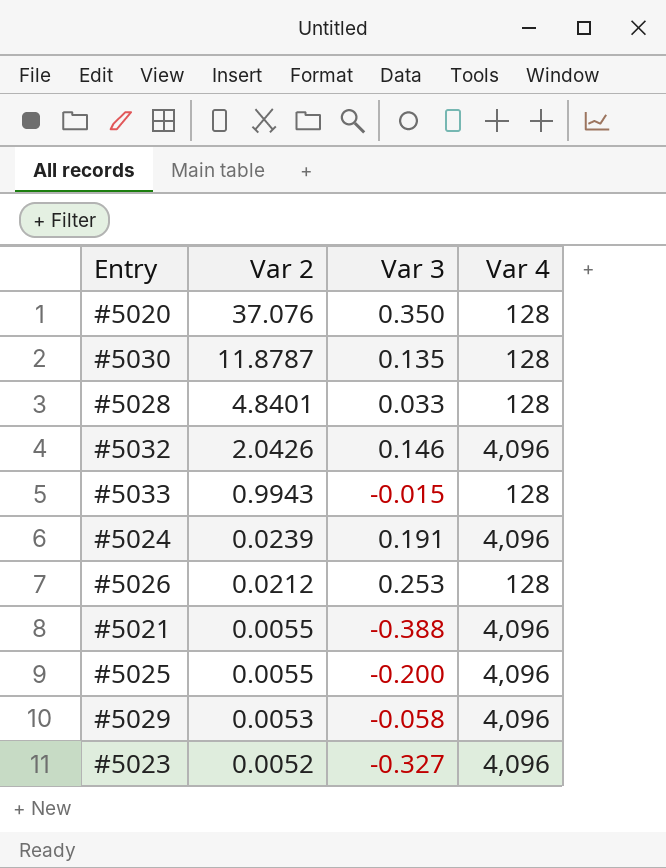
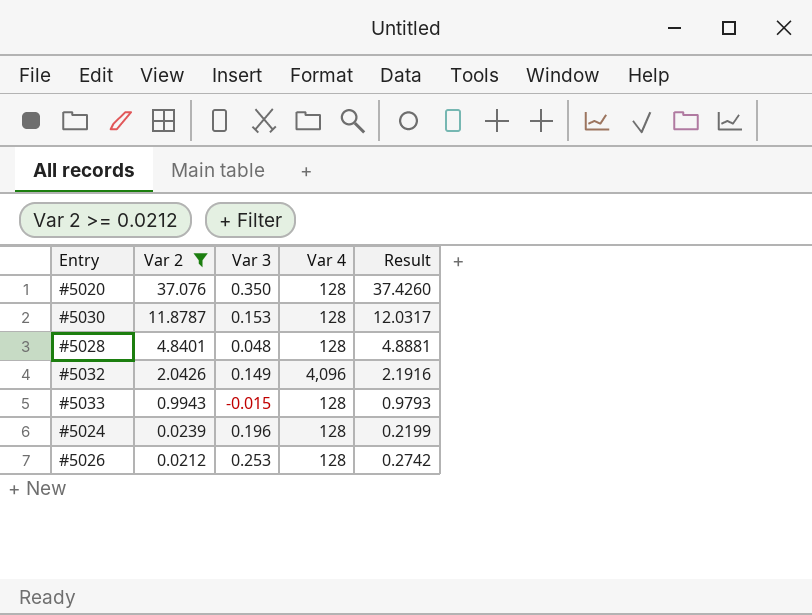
filter: none -> Var 2 >= 0.0212
column Result | formula: none -> [Var 2] + [Var 3]
#5030 | Var 3: 0.135 -> 0.153
#5028 | Var 3: 0.033 -> 0.048
#5032 | Var 3: 0.146 -> 0.149
#5024 | Var 3: 0.191 -> 0.196
#5024 | Var 4: 4,096 -> 128

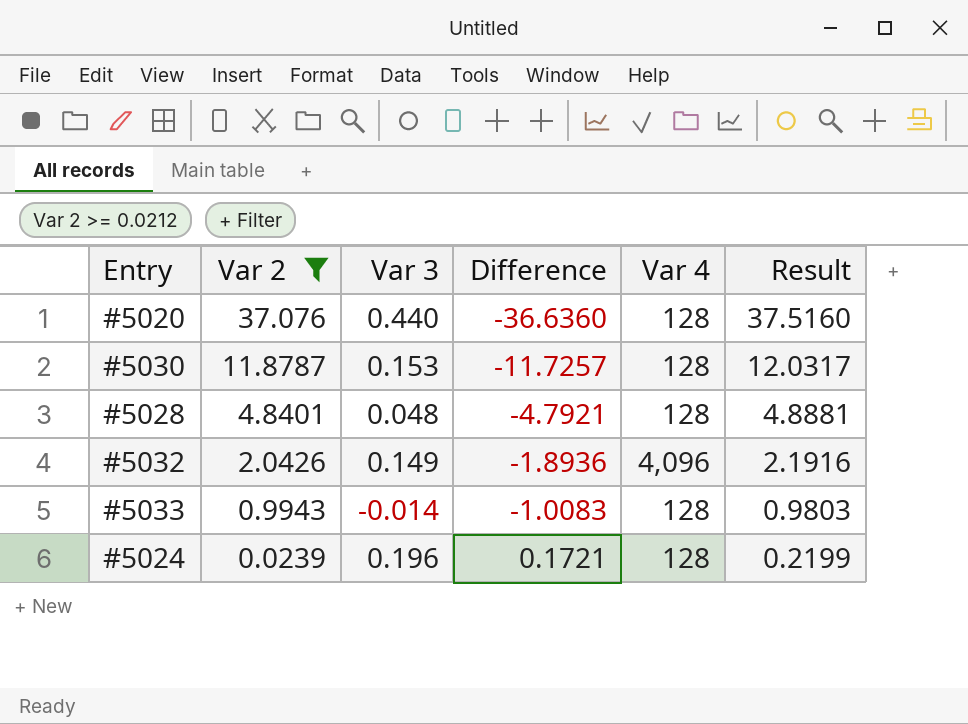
column Difference | formula: none -> [Var 3] - [Var 2]
row #5026: 0.0212 | 0.253 | 128 | 0.2742 -> none
#5020 | Var 3: 0.350 -> 0.440
#5020 | Result: 37.4260 -> 37.5160
#5033 | Var 3: -0.015 -> -0.014
#5033 | Result: 0.9793 -> 0.9803

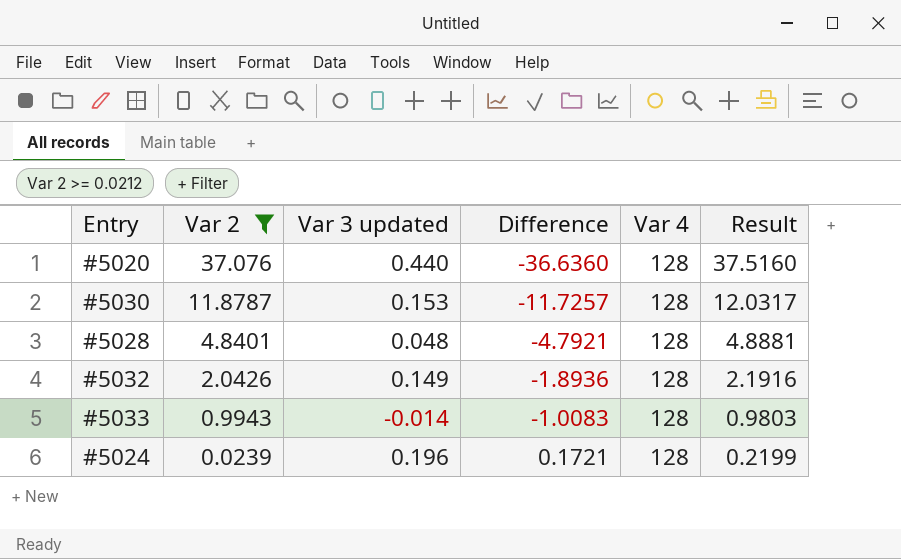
column name: Var 3 -> Var 3 updated
#5032 | Var 4: 4,096 -> 128

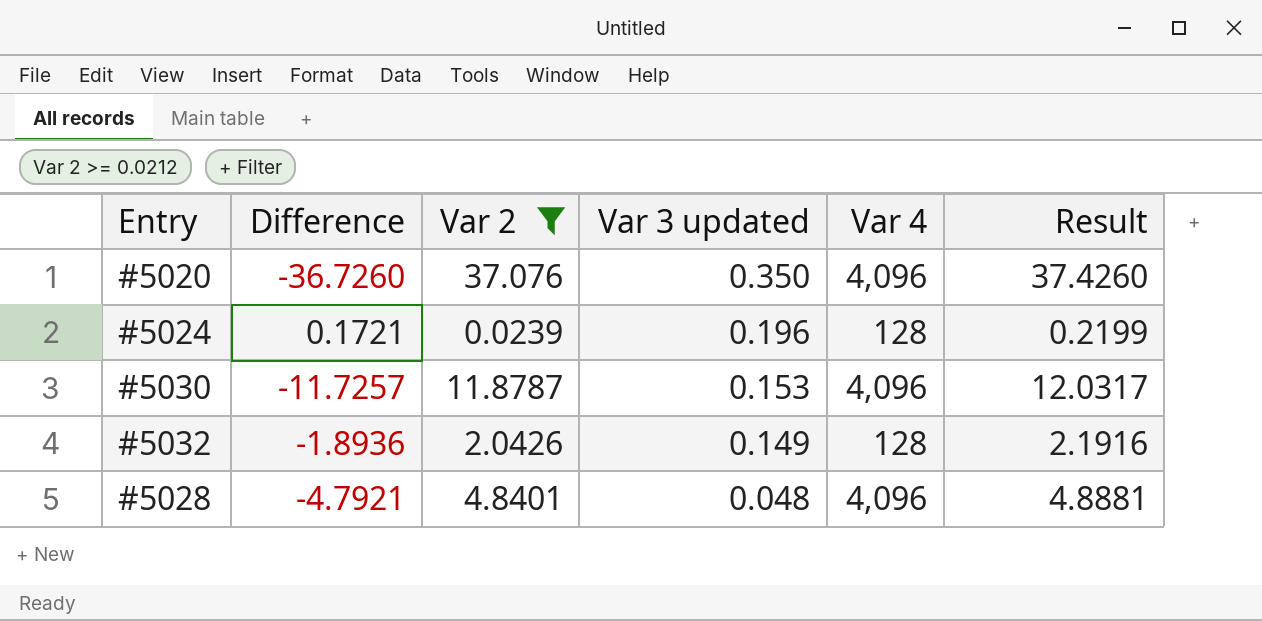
row order: Var 2 descending -> Var 3 updated descending
column Difference | position: 4 -> 2
row #5033: 0.9943 | -0.014 | -1.0083 | 128 | 0.9803 -> none
#5020 | Difference: -36.6360 -> -36.7260
#5020 | Var 3 updated: 0.440 -> 0.350
#5020 | Var 4: 128 -> 4,096
#5020 | Result: 37.5160 -> 37.4260
#5030 | Var 4: 128 -> 4,096
#5028 | Var 4: 128 -> 4,096

